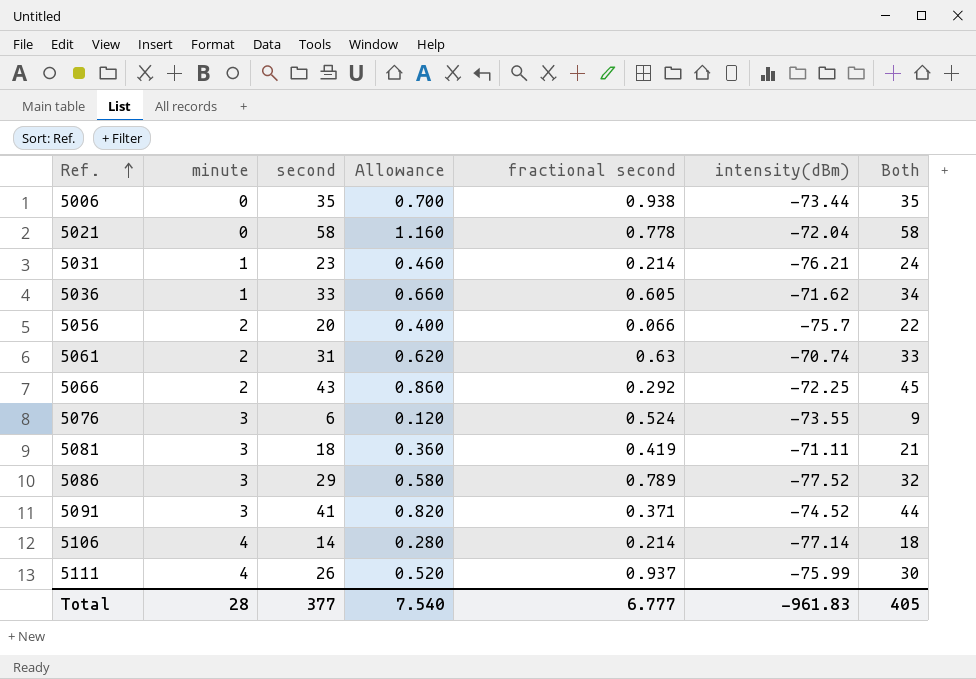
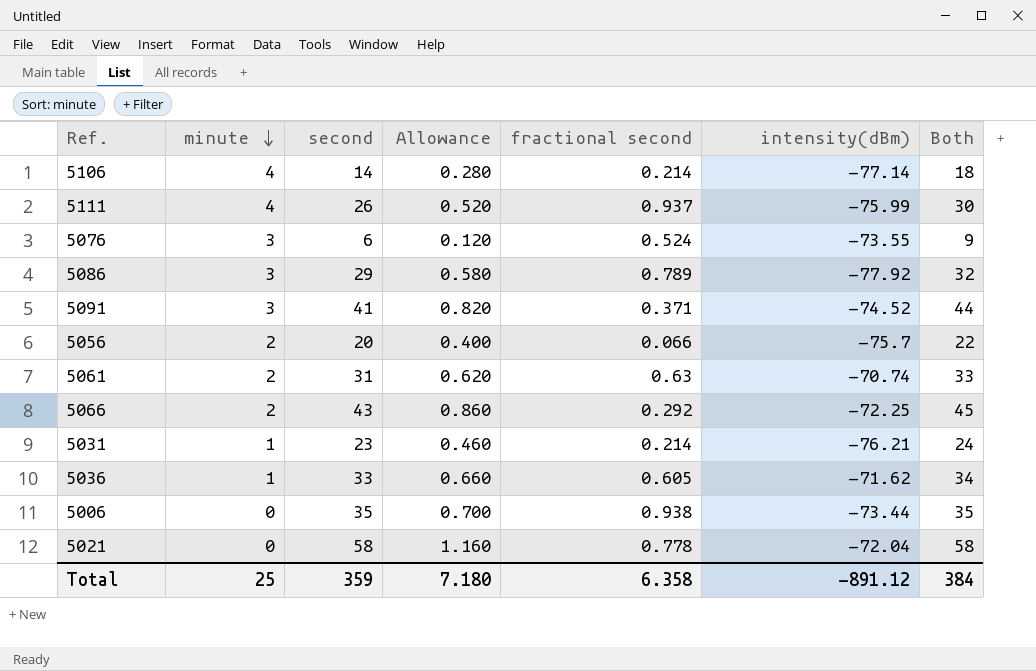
row order: Ref. ascending -> minute descending
row 5081: 3 | 18 | 0.360 | 0.419 | -71.11 | 21 -> none
5086 | intensity(dBm): -77.52 -> -77.92
Total | minute: 28 -> 25
Total | second: 377 -> 359
Total | Allowance: 7.540 -> 7.180
Total | fractional second: 6.777 -> 6.358
Total | intensity(dBm): -961.83 -> -891.12
Total | Both: 405 -> 384

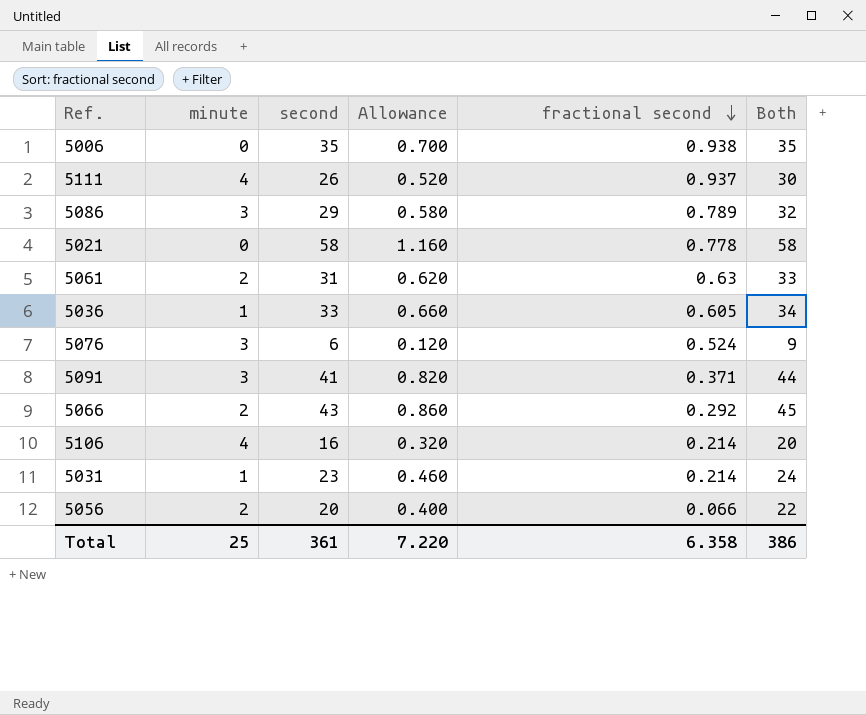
row order: minute descending -> fractional second descending
column intensity(dBm) | position: 6 -> none
5106 | second: 14 -> 16
5106 | Allowance: 0.280 -> 0.320
5106 | Both: 18 -> 20
Total | second: 359 -> 361
Total | Allowance: 7.180 -> 7.220
Total | Both: 384 -> 386

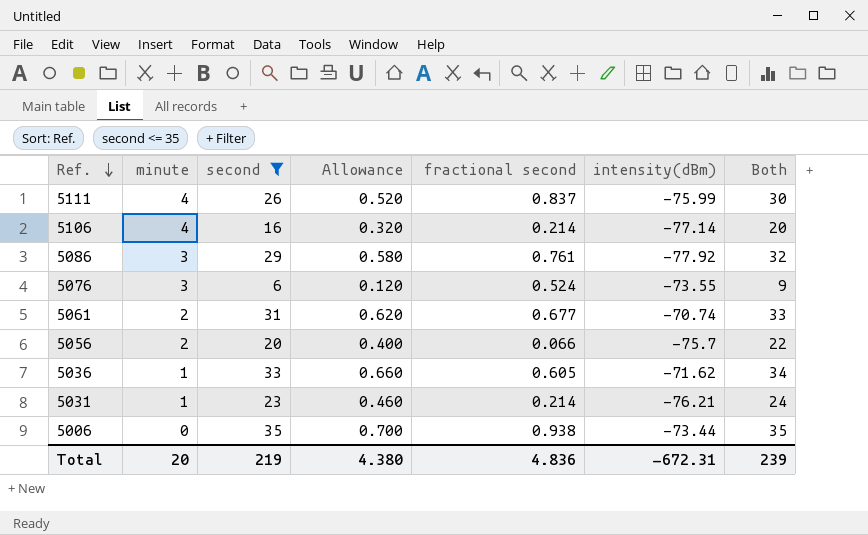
filter: none -> second <= 35
row order: fractional second descending -> Ref. descending
column intensity(dBm) | position: none -> 6
5111 | fractional second: 0.937 -> 0.837
5086 | fractional second: 0.789 -> 0.761
5061 | fractional second: 0.63 -> 0.677
Total | minute: 25 -> 20
Total | second: 361 -> 219
Total | Allowance: 7.220 -> 4.380
Total | fractional second: 6.358 -> 4.836
Total | Both: 386 -> 239

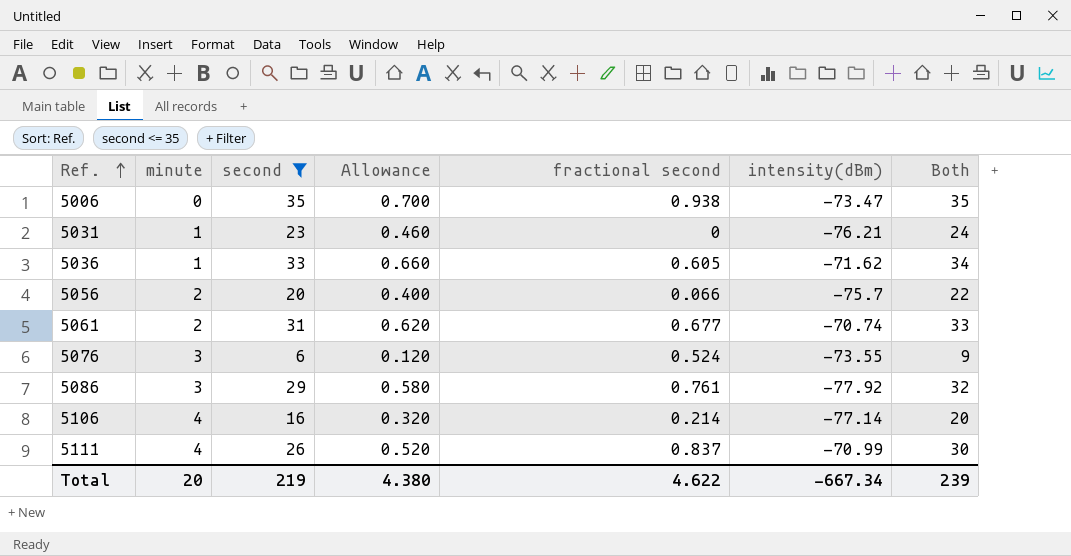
row order: Ref. descending -> Ref. ascending
5006 | intensity(dBm): -73.44 -> -73.47
5031 | fractional second: 0.214 -> 0
5111 | intensity(dBm): -75.99 -> -70.99
Total | fractional second: 4.836 -> 4.622
Total | intensity(dBm): -672.31 -> -667.34

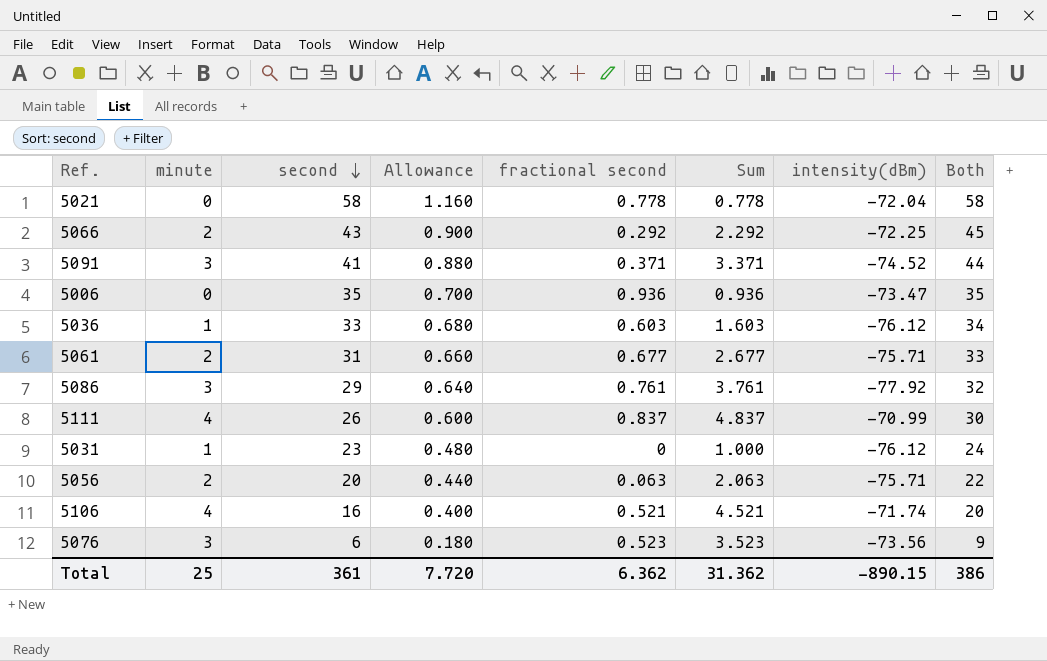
filter: second <= 35 -> none
row order: Ref. ascending -> second descending
column Allowance | formula: [second] * 0.02 -> [Both] * 0.02
column Sum | formula: none -> [minute] + [fractional second]
5006 | fractional second: 0.938 -> 0.936
5036 | fractional second: 0.605 -> 0.603
5036 | intensity(dBm): -71.62 -> -76.12
5061 | intensity(dBm): -70.74 -> -75.71
5031 | intensity(dBm): -76.21 -> -76.12
5056 | fractional second: 0.066 -> 0.063
5056 | intensity(dBm): -75.7 -> -75.71
5106 | fractional second: 0.214 -> 0.521
5106 | intensity(dBm): -77.14 -> -71.74
5076 | fractional second: 0.524 -> 0.523
5076 | intensity(dBm): -73.55 -> -73.56
Total | minute: 20 -> 25
Total | second: 219 -> 361
Total | Allowance: 4.380 -> 7.720
Total | fractional second: 4.622 -> 6.362
Total | intensity(dBm): -667.34 -> -890.15
Total | Both: 239 -> 386

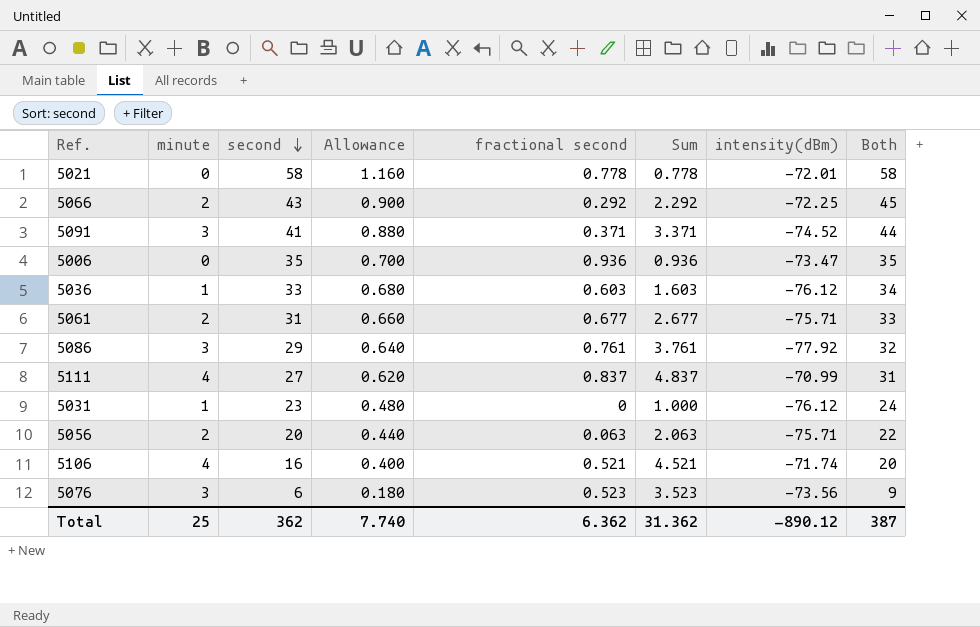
5021 | intensity(dBm): -72.04 -> -72.01
5111 | second: 26 -> 27
5111 | Allowance: 0.600 -> 0.620
5111 | Both: 30 -> 31
Total | second: 361 -> 362
Total | Allowance: 7.720 -> 7.740
Total | intensity(dBm): -890.15 -> -890.12
Total | Both: 386 -> 387

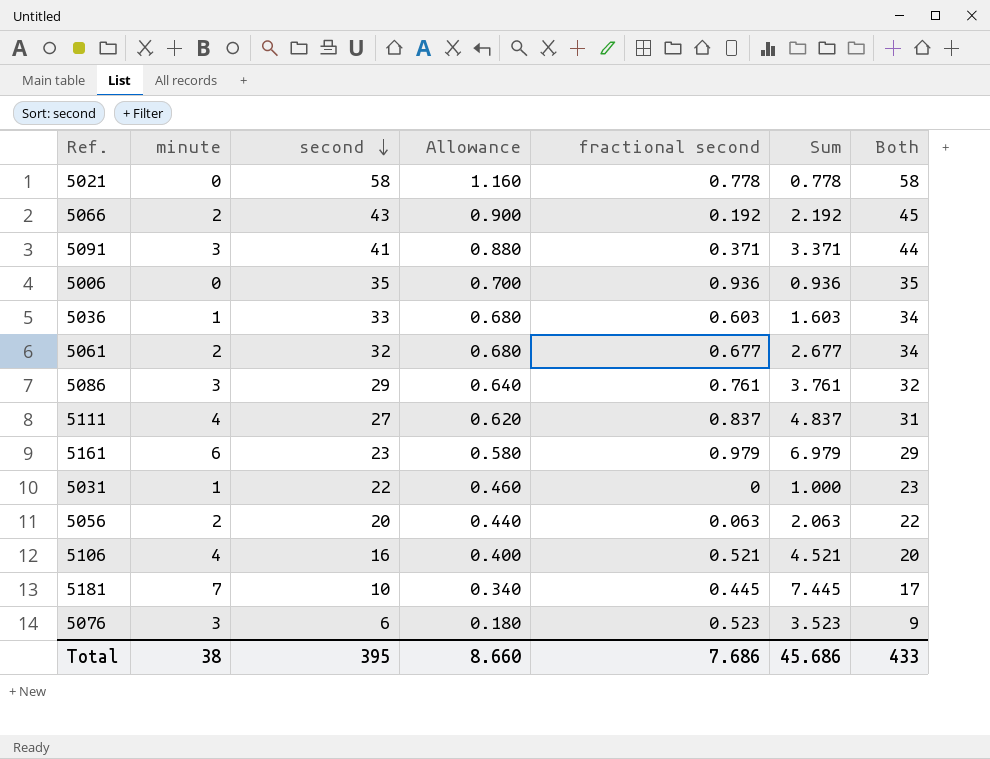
column intensity(dBm) | position: 7 -> none
5066 | fractional second: 0.292 -> 0.192
5066 | Sum: 2.292 -> 2.192
5061 | second: 31 -> 32
5061 | Allowance: 0.660 -> 0.680
5061 | Both: 33 -> 34
row 5161: none -> 6 | 23 | 0.580 | 0.979 | 6.979 | 29
5031 | second: 23 -> 22
5031 | Allowance: 0.480 -> 0.460
5031 | Both: 24 -> 23
row 5181: none -> 7 | 10 | 0.340 | 0.445 | 7.445 | 17
Total | minute: 25 -> 38
Total | second: 362 -> 395
Total | Allowance: 7.740 -> 8.660
Total | fractional second: 6.362 -> 7.686
Total | Sum: 31.362 -> 45.686
Total | Both: 387 -> 433

